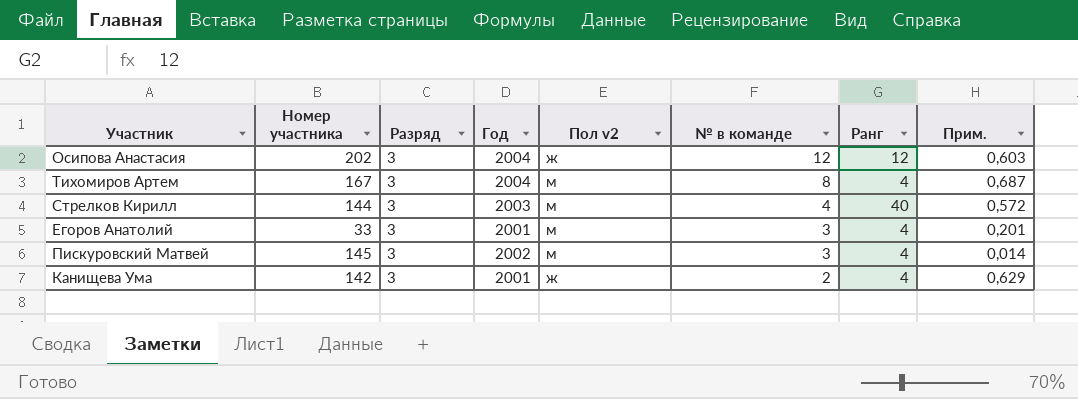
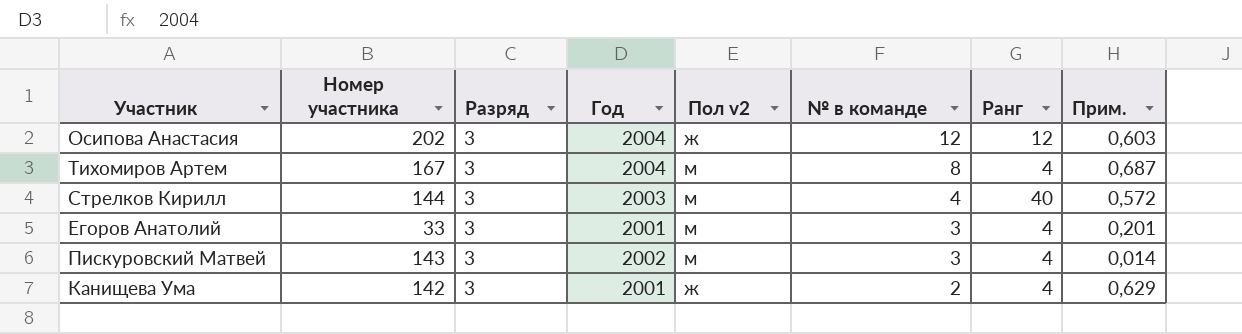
Пискуровский Матвей | Номер участника: 145 -> 143

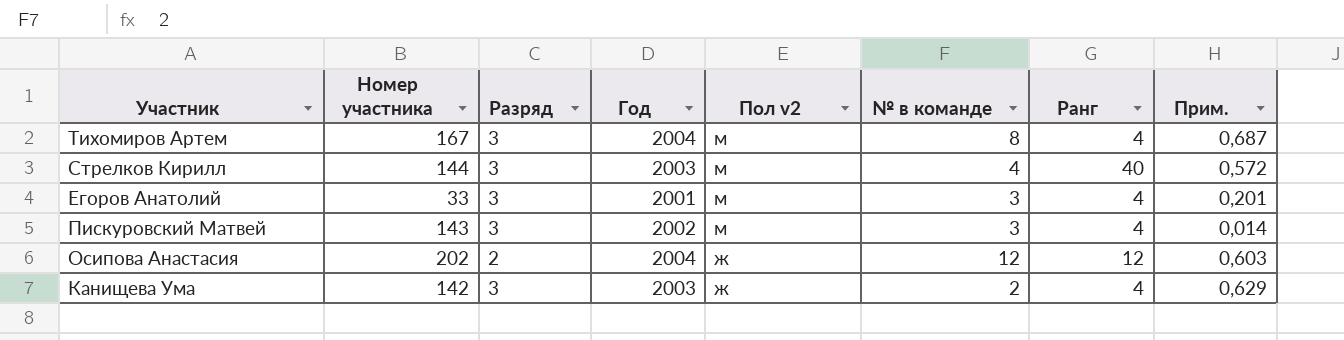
row order: № в команде descending -> Пол v2 descending
Осипова Анастасия | Разряд: 3 -> 2
Канищева Ума | Год: 2001 -> 2003

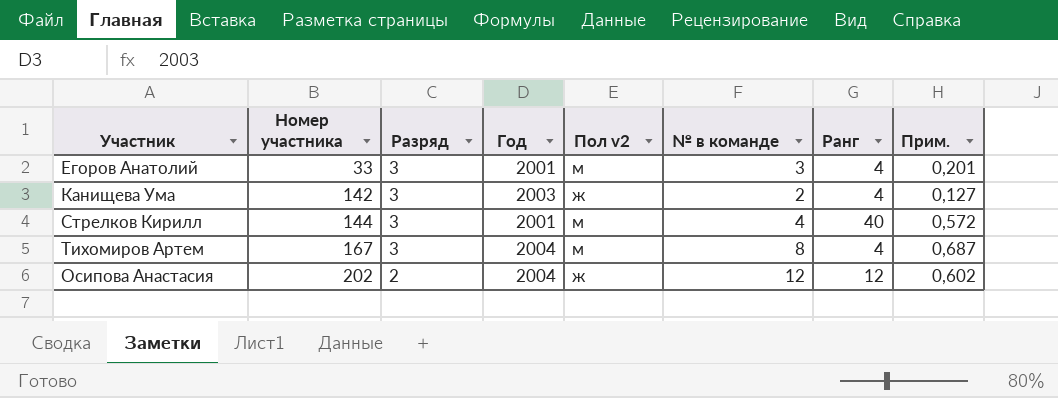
row order: Пол v2 descending -> Номер участника ascending
row Пискуровский Матвей: 143 | 3 | 2002 | м | 3 | 4 | 0,014 -> none
Канищева Ума | Прим.: 0,629 -> 0,127
Стрелков Кирилл | Год: 2003 -> 2001
Осипова Анастасия | Прим.: 0,603 -> 0,602

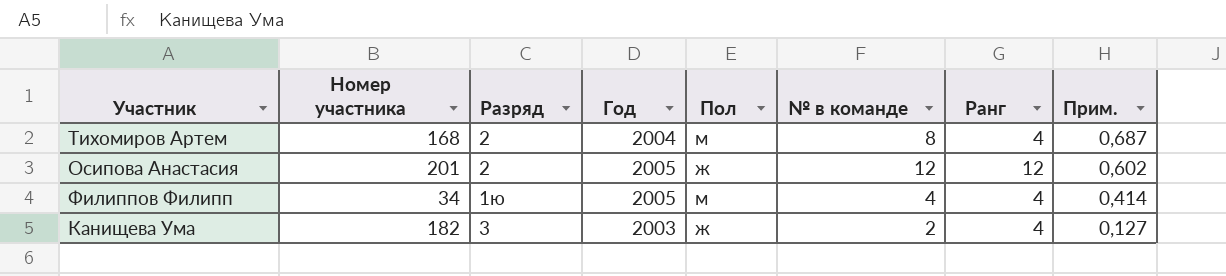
row order: Номер участника ascending -> Прим. descending
column name: Пол v2 -> Пол
row Егоров Анатолий: 33 | 3 | 2001 | м | 3 | 4 | 0,201 -> none
row Стрелков Кирилл: 144 | 3 | 2001 | м | 4 | 40 | 0,572 -> none
Тихомиров Артем | Номер участника: 167 -> 168
Тихомиров Артем | Разряд: 3 -> 2
Осипова Анастасия | Номер участника: 202 -> 201
Осипова Анастасия | Год: 2004 -> 2005
row Филиппов Филипп: none -> 34 | 1ю | 2005 | м | 4 | 4 | 0,414
Канищева Ума | Номер участника: 142 -> 182

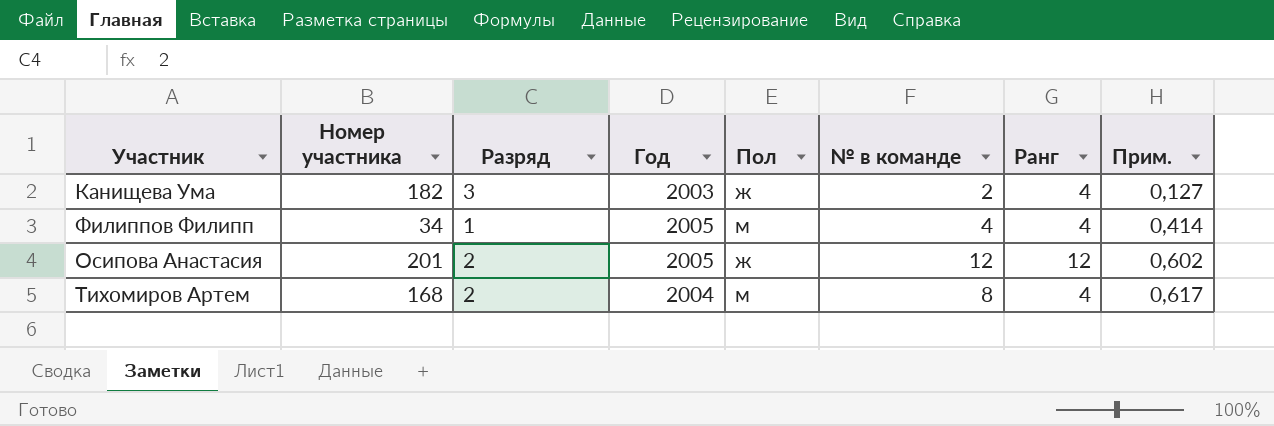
row order: Прим. descending -> Прим. ascending
Филиппов Филипп | Разряд: 1ю -> 1
Тихомиров Артем | Прим.: 0,687 -> 0,617

